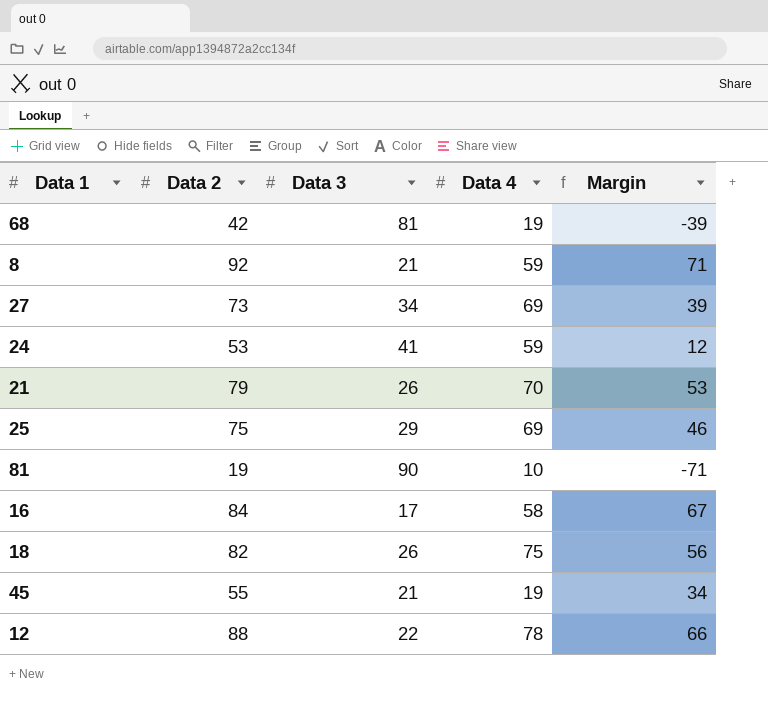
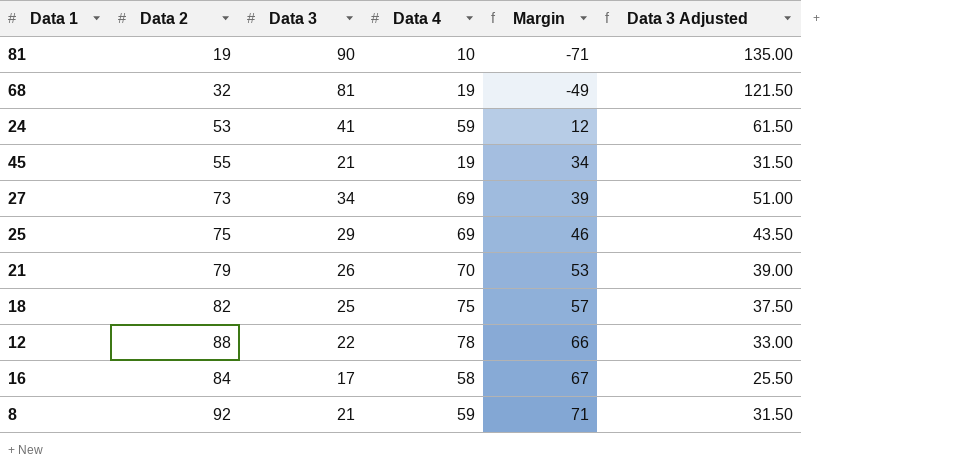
row order: none -> Margin ascending
column Data 3 Adjusted | formula: none -> [Data 3] * 1.5
68 | Data 2: 42 -> 32
68 | Margin: -39 -> -49
18 | Data 3: 26 -> 25
18 | Margin: 56 -> 57

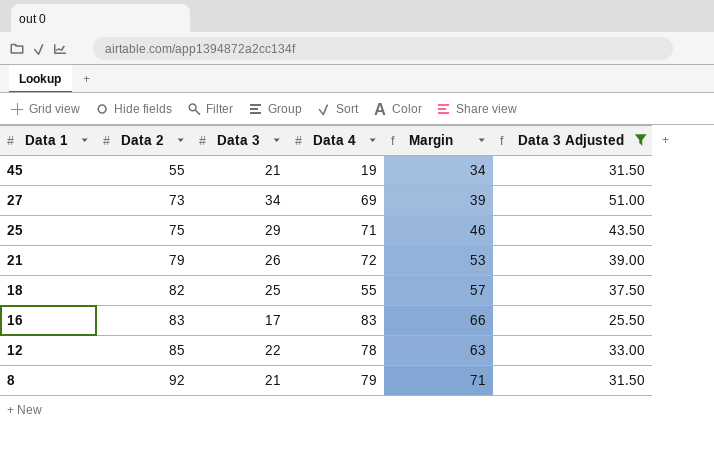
filter: none -> Data 3 Adjusted <= 51.00
row order: Margin ascending -> Data 1 descending
25 | Data 4: 69 -> 71
21 | Data 4: 70 -> 72
18 | Data 4: 75 -> 55
16 | Data 2: 84 -> 83
16 | Data 4: 58 -> 83
16 | Margin: 67 -> 66
12 | Data 2: 88 -> 85
12 | Margin: 66 -> 63
8 | Data 4: 59 -> 79

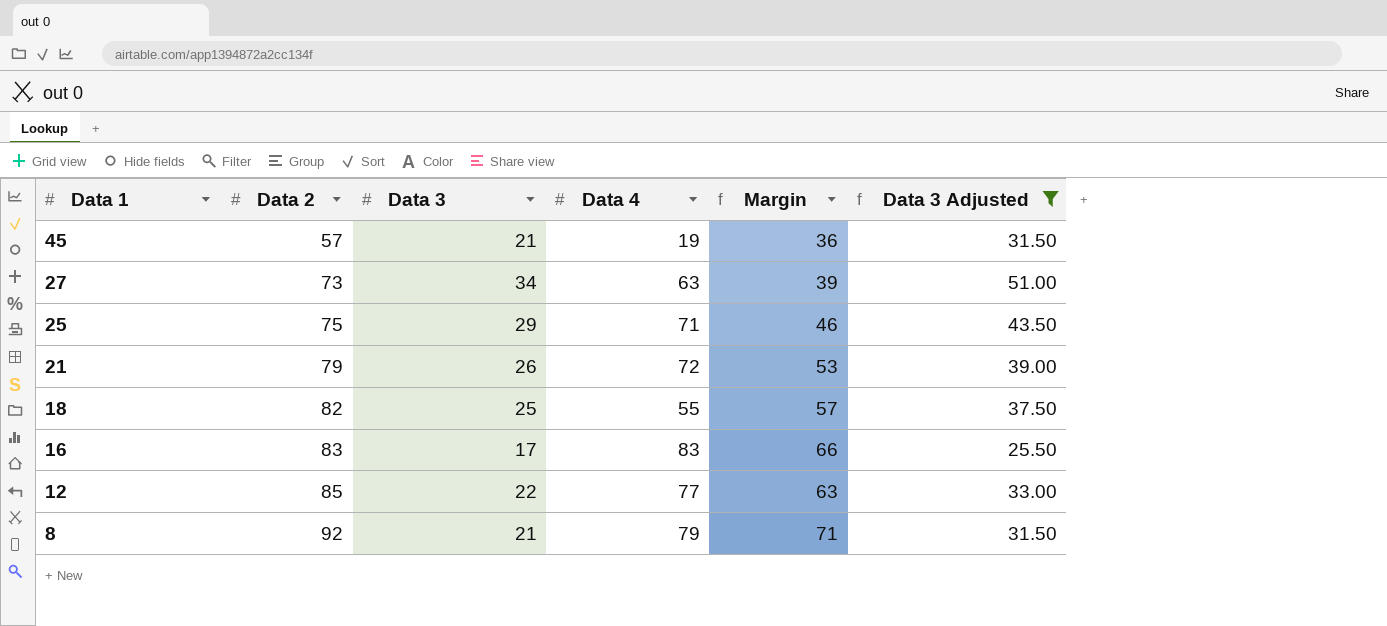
45 | Data 2: 55 -> 57
45 | Margin: 34 -> 36
27 | Data 4: 69 -> 63
12 | Data 4: 78 -> 77

